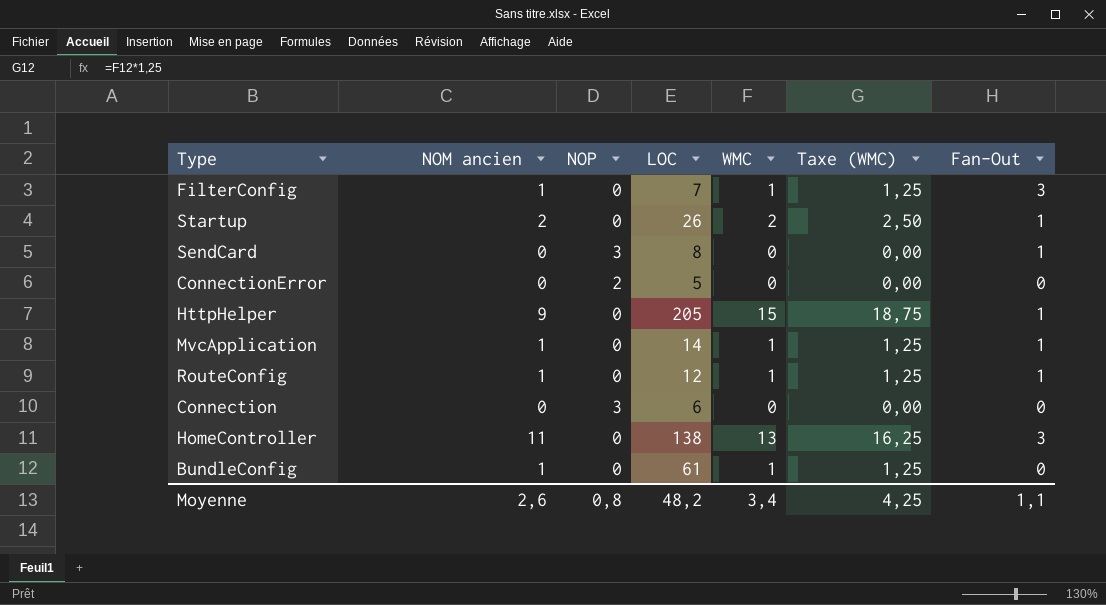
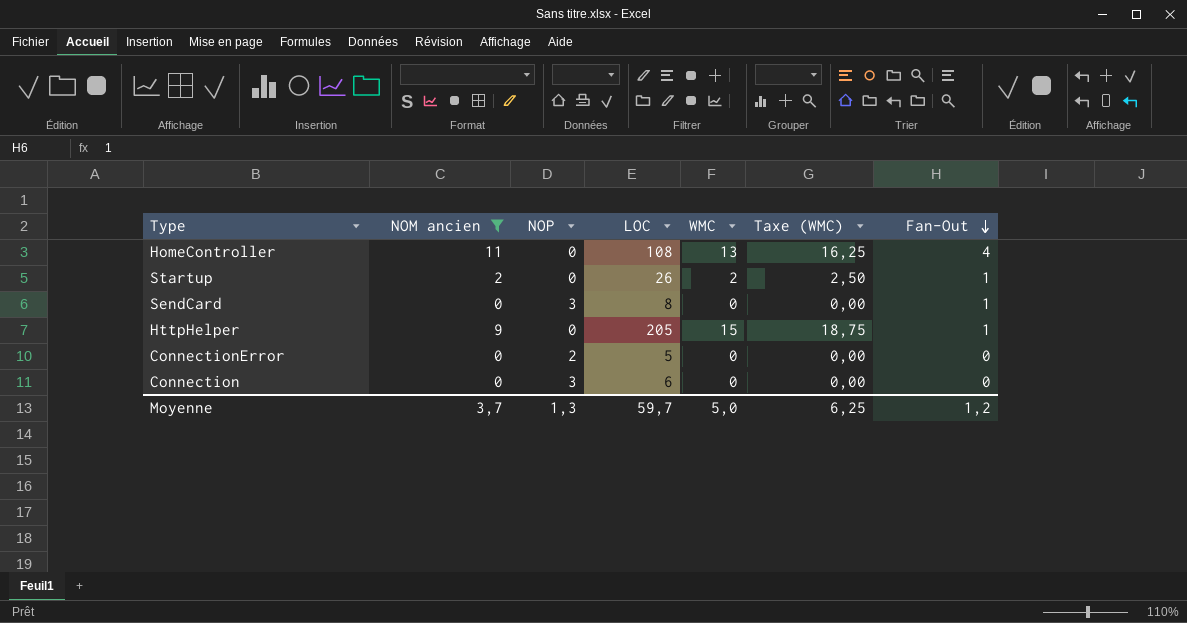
filter: none -> NOM ancien != 1
row order: none -> Fan-Out descending
HomeController | LOC: 138 -> 108
HomeController | Fan-Out: 3 -> 4
Moyenne | NOM ancien: 2,6 -> 3,7
Moyenne | NOP: 0,8 -> 1,3
Moyenne | LOC: 48,2 -> 59,7
Moyenne | WMC: 3,4 -> 5,0
Moyenne | Taxe (WMC): 4,25 -> 6,25
Moyenne | Fan-Out: 1,1 -> 1,2

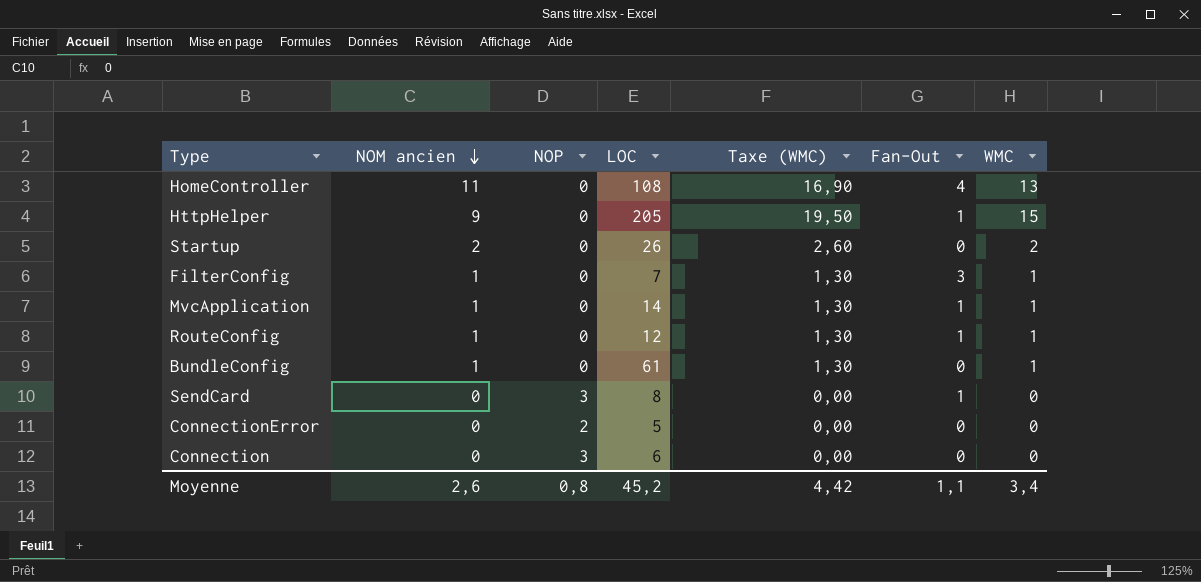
filter: NOM ancien != 1 -> none
row order: Fan-Out descending -> NOM ancien descending
column Taxe (WMC) | formula: [WMC] * 1,25 -> [WMC] * 1,3
column WMC | position: 5 -> 7
Startup | Fan-Out: 1 -> 0
Moyenne | NOM ancien: 3,7 -> 2,6
Moyenne | NOP: 1,3 -> 0,8
Moyenne | LOC: 59,7 -> 45,2
Moyenne | Taxe (WMC): 6,25 -> 4,42
Moyenne | Fan-Out: 1,2 -> 1,1
Moyenne | WMC: 5,0 -> 3,4

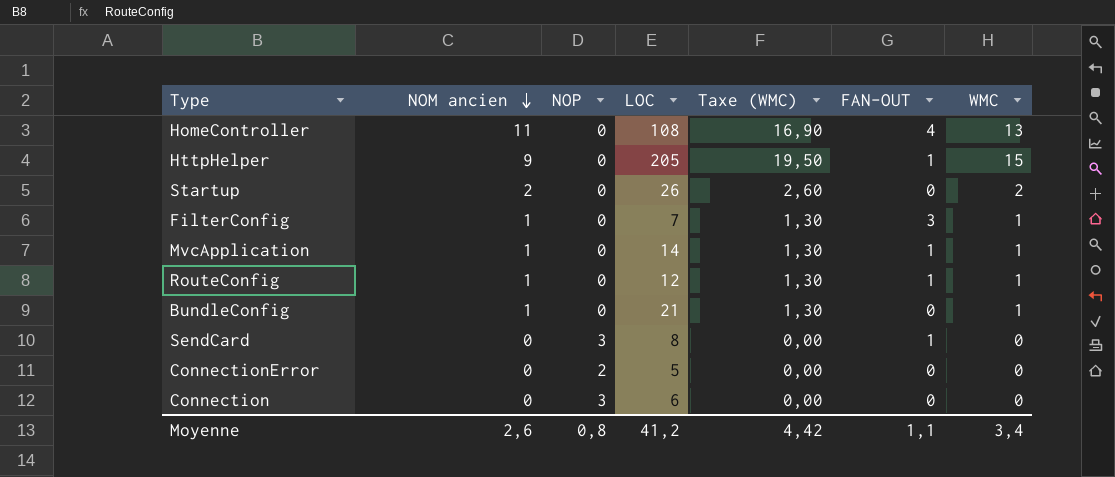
column name: Fan-Out -> FAN-OUT
BundleConfig | LOC: 61 -> 21
Moyenne | LOC: 45,2 -> 41,2

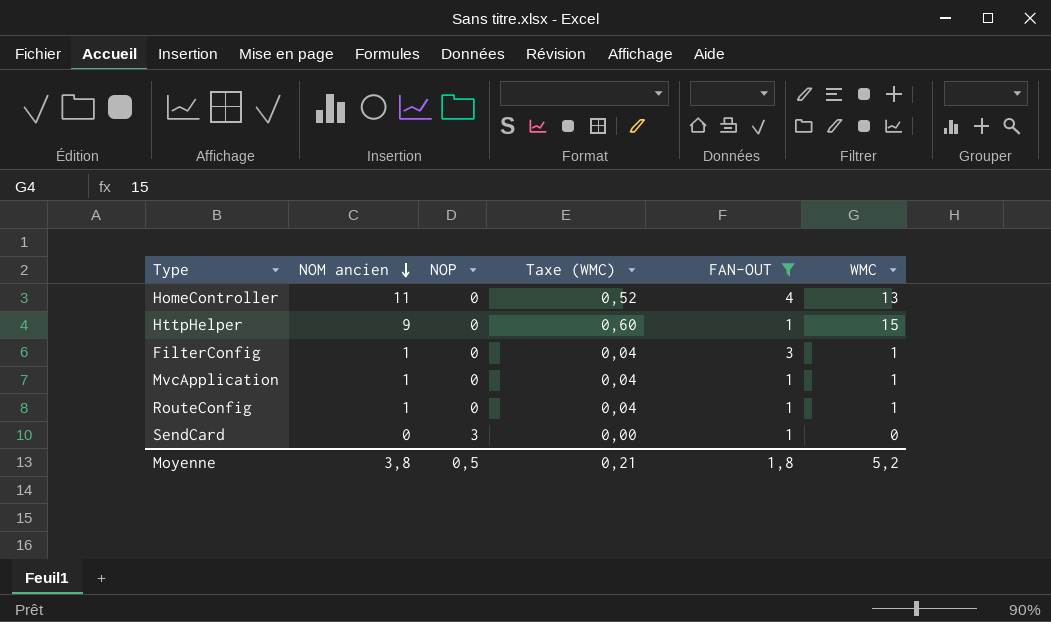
filter: none -> FAN-OUT != 0
column LOC | position: 4 -> none
column Taxe (WMC) | formula: [WMC] * 1,3 -> [WMC] * 0,04
Moyenne | NOM ancien: 2,6 -> 3,8
Moyenne | NOP: 0,8 -> 0,5
Moyenne | Taxe (WMC): 4,42 -> 0,21
Moyenne | FAN-OUT: 1,1 -> 1,8
Moyenne | WMC: 3,4 -> 5,2

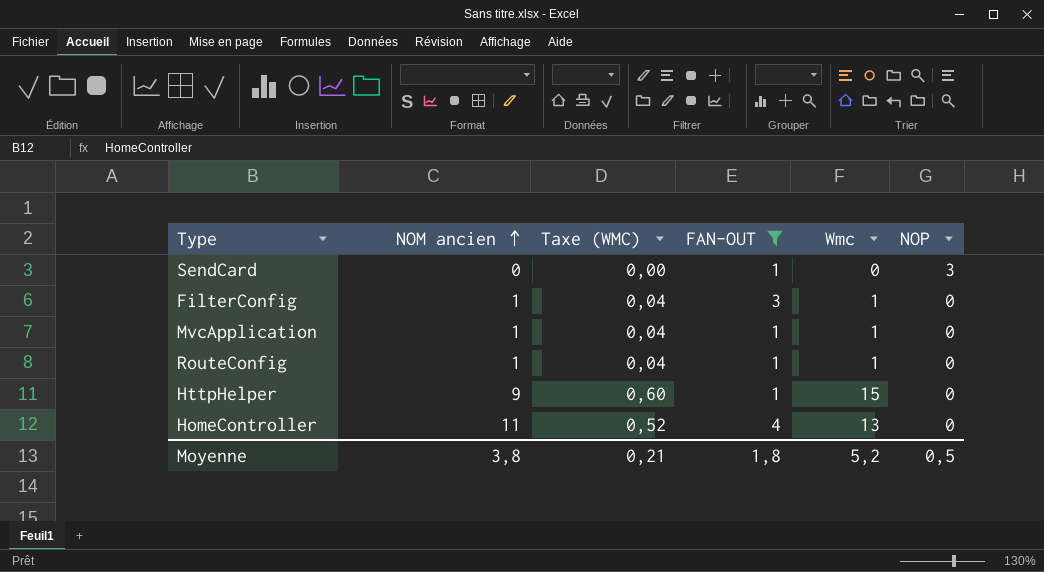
row order: NOM ancien descending -> NOM ancien ascending
column name: WMC -> Wmc
column NOP | position: 3 -> 6

